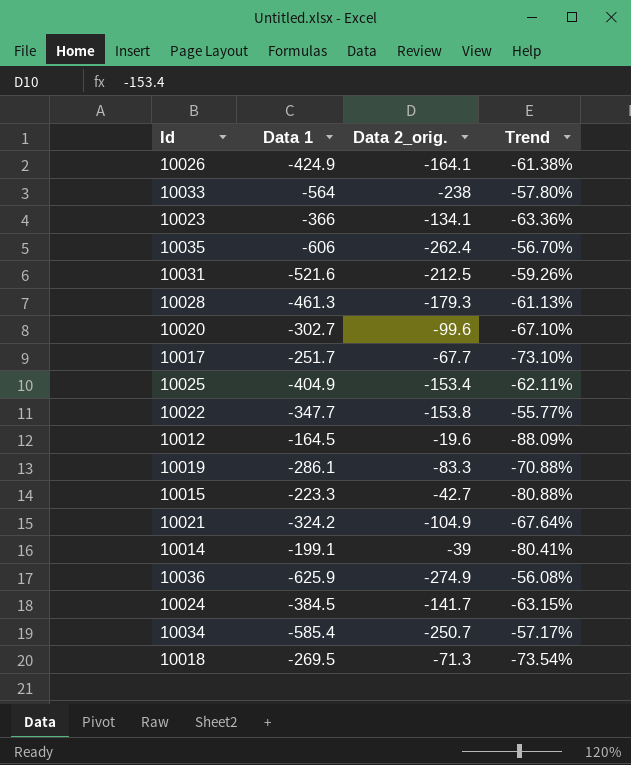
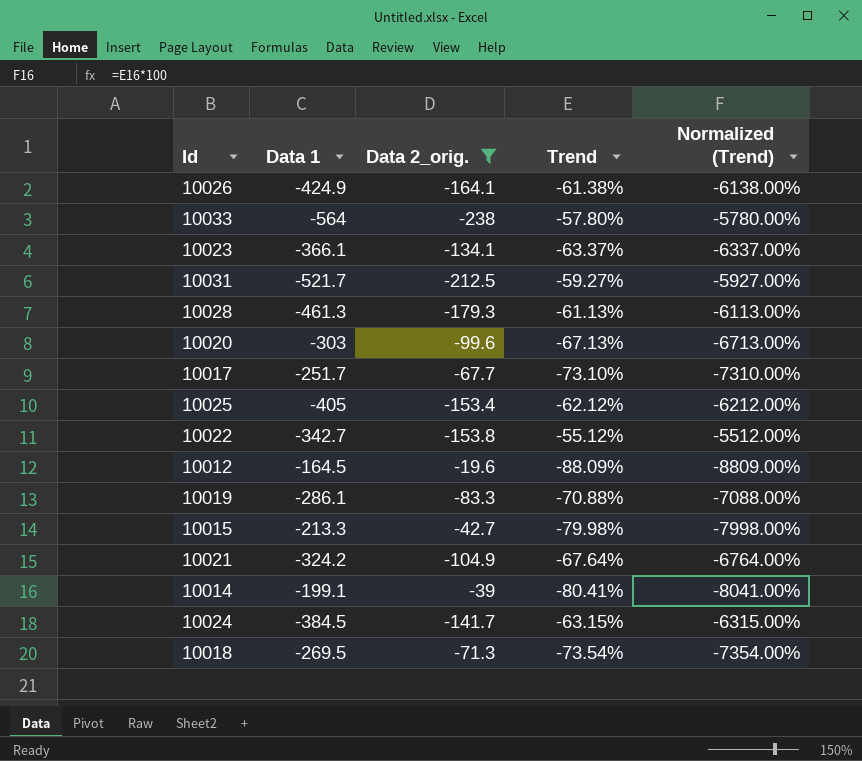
filter: none -> Data 2_orig. >= -238
column Normalized (Trend) | formula: none -> [Trend] * 100
10023 | Data 1: -366 -> -366.1
10023 | Trend: -63.36% -> -63.37%
10031 | Data 1: -521.6 -> -521.7
10031 | Trend: -59.26% -> -59.27%
10020 | Data 1: -302.7 -> -303
10020 | Trend: -67.10% -> -67.13%
10025 | Data 1: -404.9 -> -405
10025 | Trend: -62.11% -> -62.12%
10022 | Data 1: -347.7 -> -342.7
10022 | Trend: -55.77% -> -55.12%
10015 | Data 1: -223.3 -> -213.3
10015 | Trend: -80.88% -> -79.98%

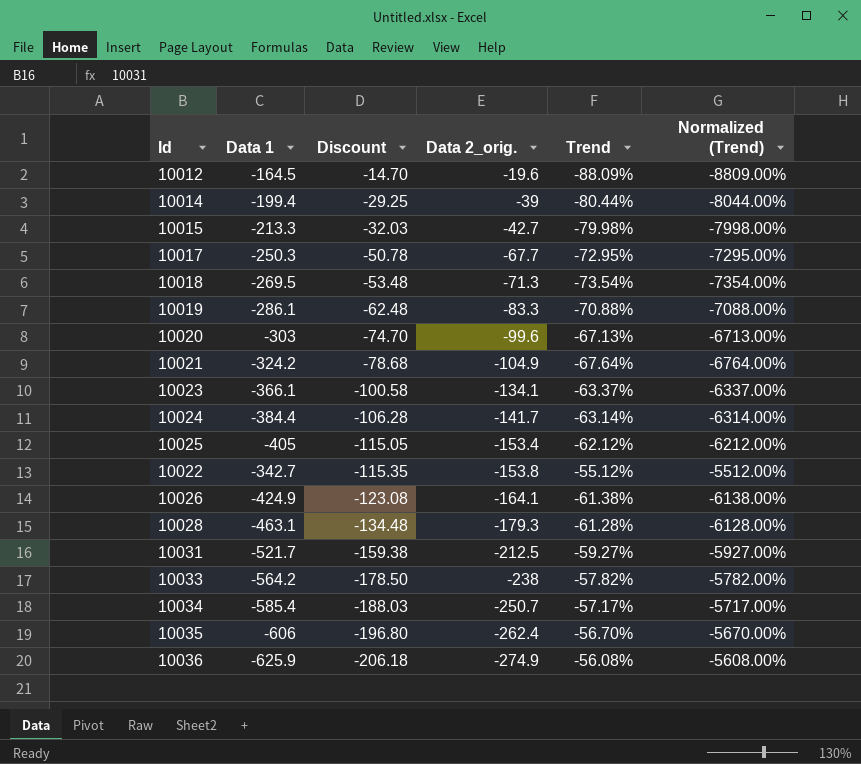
filter: Data 2_orig. >= -238 -> none
row order: none -> Discount descending
column Discount | formula: none -> [Data 2_orig.] * 0.75
10014 | Data 1: -199.1 -> -199.4
10014 | Trend: -80.41% -> -80.44%
10014 | Normalized (Trend): -8041.00% -> -8044.00%
10017 | Data 1: -251.7 -> -250.3
10017 | Trend: -73.10% -> -72.95%
10017 | Normalized (Trend): -7310.00% -> -7295.00%
10024 | Data 1: -384.5 -> -384.4
10024 | Trend: -63.15% -> -63.14%
10024 | Normalized (Trend): -6315.00% -> -6314.00%
10028 | Data 1: -461.3 -> -463.1
10028 | Trend: -61.13% -> -61.28%
10028 | Normalized (Trend): -6113.00% -> -6128.00%
10033 | Data 1: -564 -> -564.2
10033 | Trend: -57.80% -> -57.82%
10033 | Normalized (Trend): -5780.00% -> -5782.00%

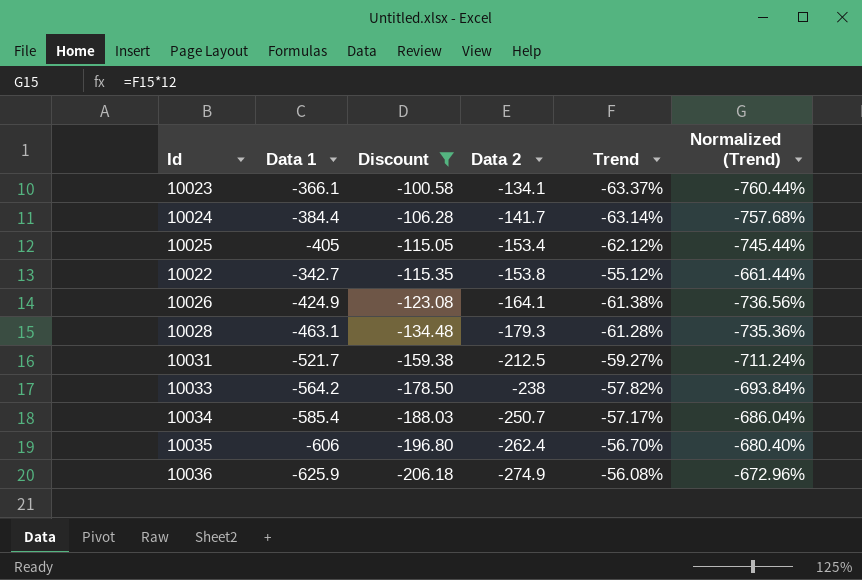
filter: none -> Discount <= -100.58
column name: Data 2_orig. -> Data 2
column Normalized (Trend) | formula: [Trend] * 100 -> [Trend] * 12

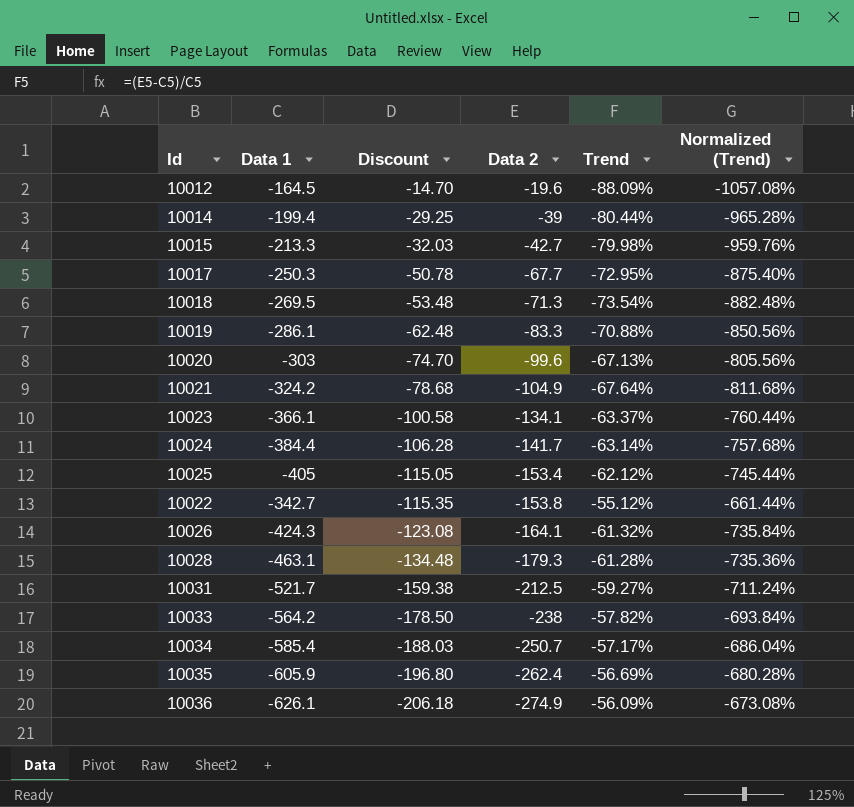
filter: Discount <= -100.58 -> none
10026 | Data 1: -424.9 -> -424.3
10026 | Trend: -61.38% -> -61.32%
10026 | Normalized (Trend): -736.56% -> -735.84%
10035 | Data 1: -606 -> -605.9
10035 | Trend: -56.70% -> -56.69%
10035 | Normalized (Trend): -680.40% -> -680.28%
10036 | Data 1: -625.9 -> -626.1
10036 | Trend: -56.08% -> -56.09%
10036 | Normalized (Trend): -672.96% -> -673.08%

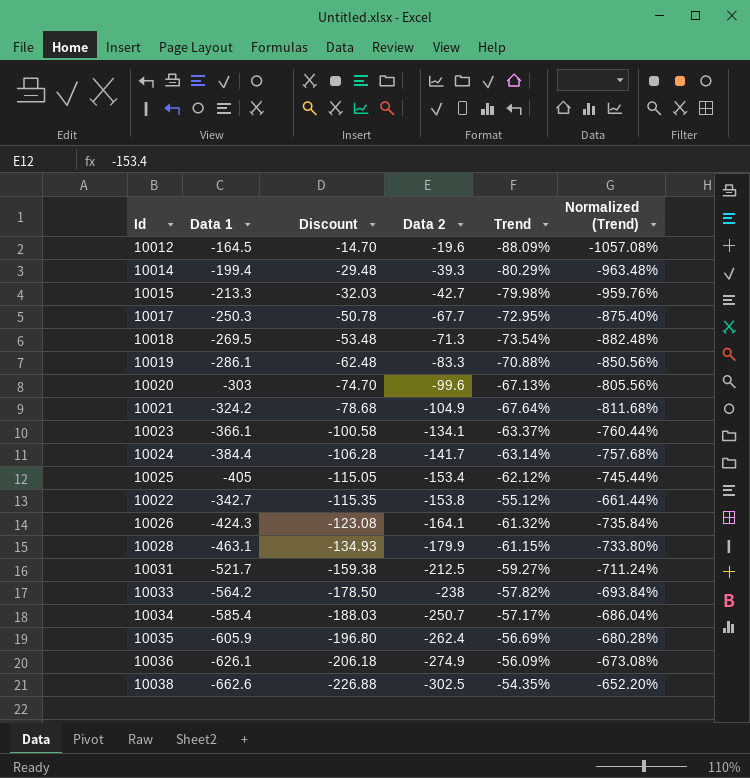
10014 | Discount: -29.25 -> -29.48
10014 | Data 2: -39 -> -39.3
10014 | Trend: -80.44% -> -80.29%
10014 | Normalized (Trend): -965.28% -> -963.48%
10028 | Discount: -134.48 -> -134.93
10028 | Data 2: -179.3 -> -179.9
10028 | Trend: -61.28% -> -61.15%
10028 | Normalized (Trend): -735.36% -> -733.80%
row 10038: none -> -662.6 | -226.88 | -302.5 | -54.35% | -652.20%

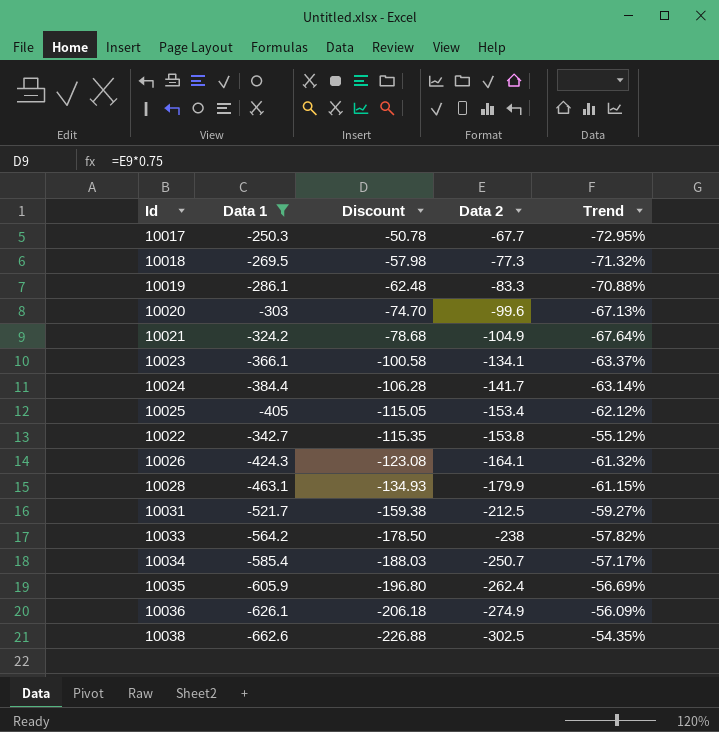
filter: none -> Data 1 <= -250.3
column Normalized (Trend) | formula: [Trend] * 12 -> none
10018 | Discount: -53.48 -> -57.98
10018 | Data 2: -71.3 -> -77.3
10018 | Trend: -73.54% -> -71.32%

